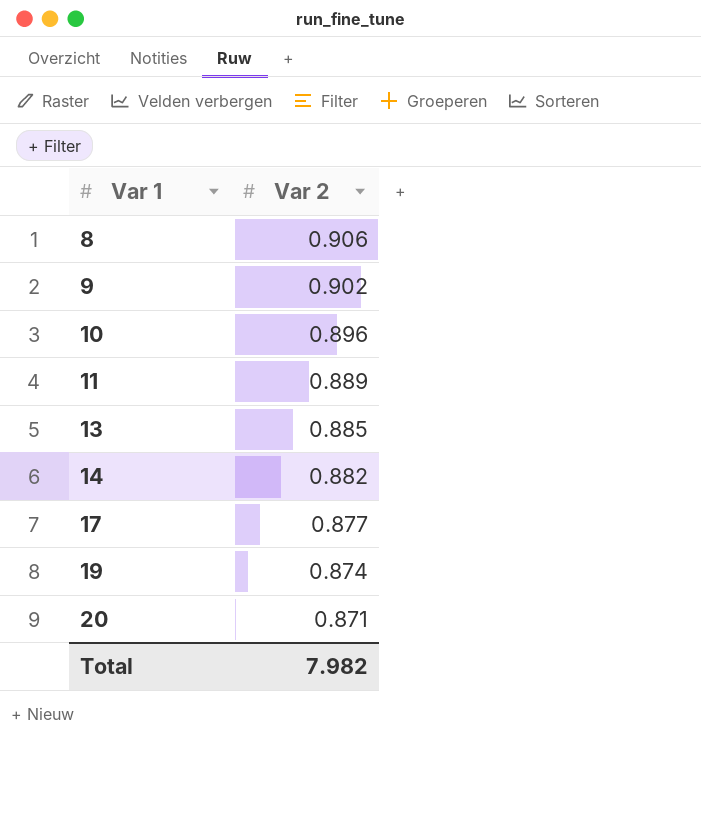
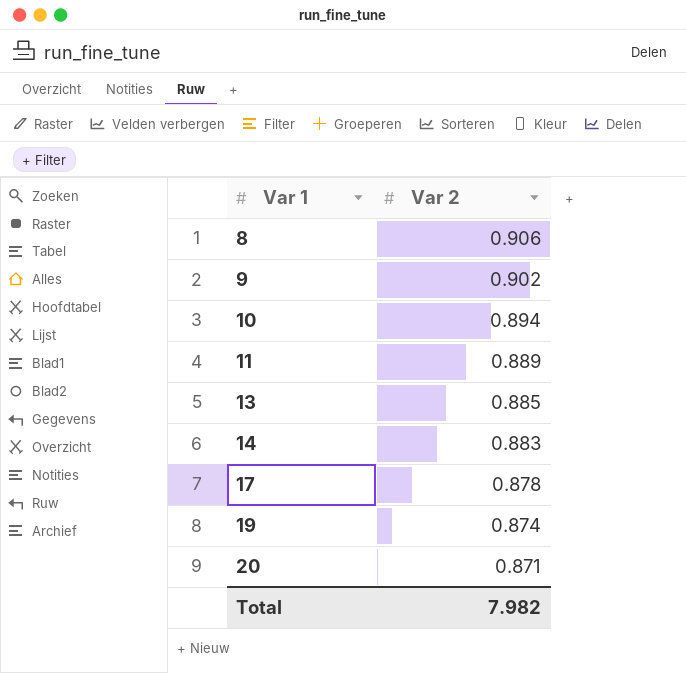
10 | Var 2: 0.896 -> 0.894
14 | Var 2: 0.882 -> 0.883
17 | Var 2: 0.877 -> 0.878

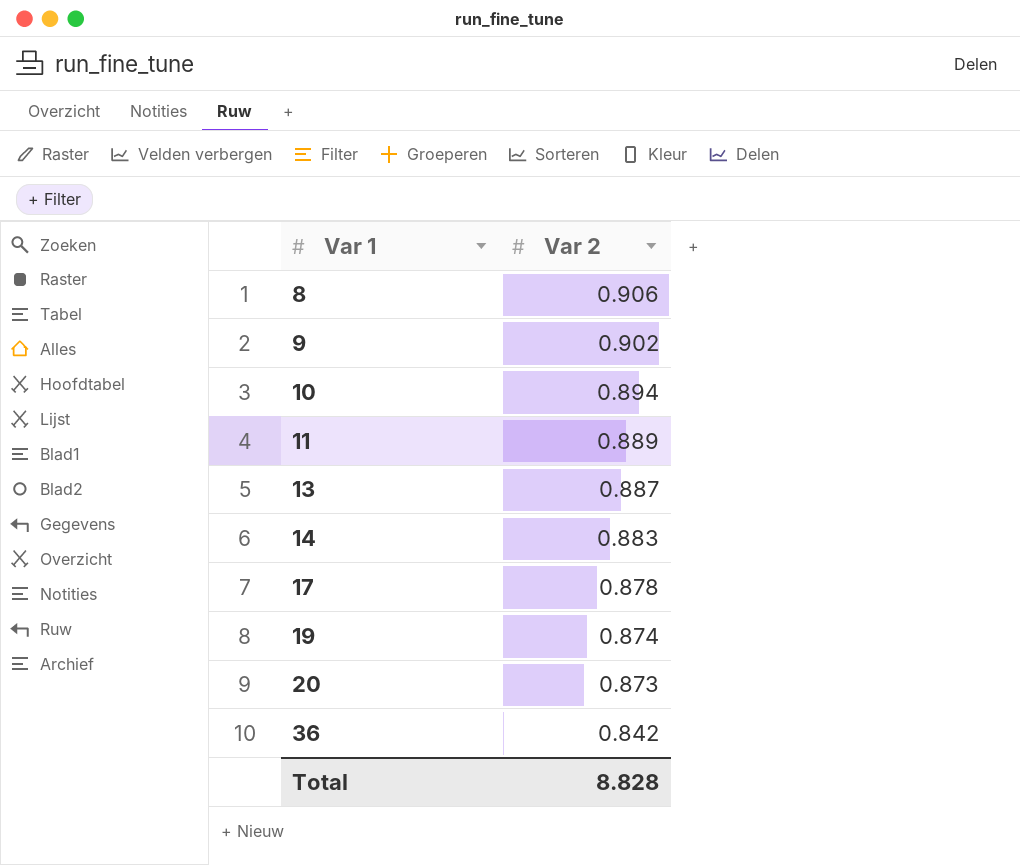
13 | Var 2: 0.885 -> 0.887
20 | Var 2: 0.871 -> 0.873
row 36: none -> 0.842
Total | Var 2: 7.982 -> 8.828

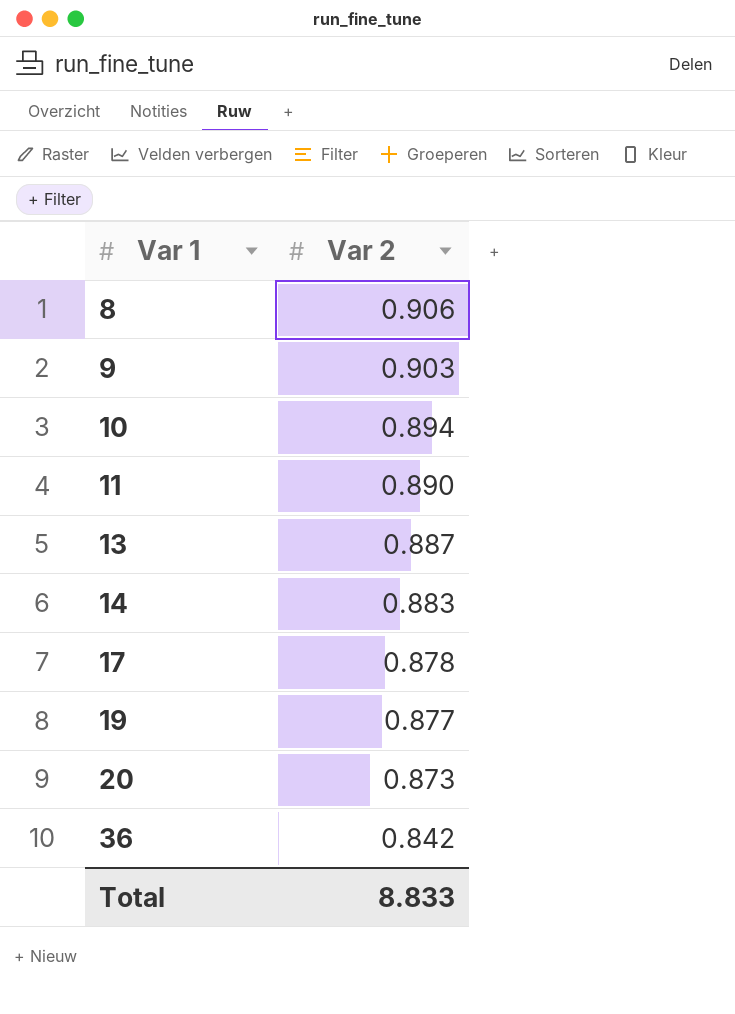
9 | Var 2: 0.902 -> 0.903
11 | Var 2: 0.889 -> 0.890
19 | Var 2: 0.874 -> 0.877
Total | Var 2: 8.828 -> 8.833

